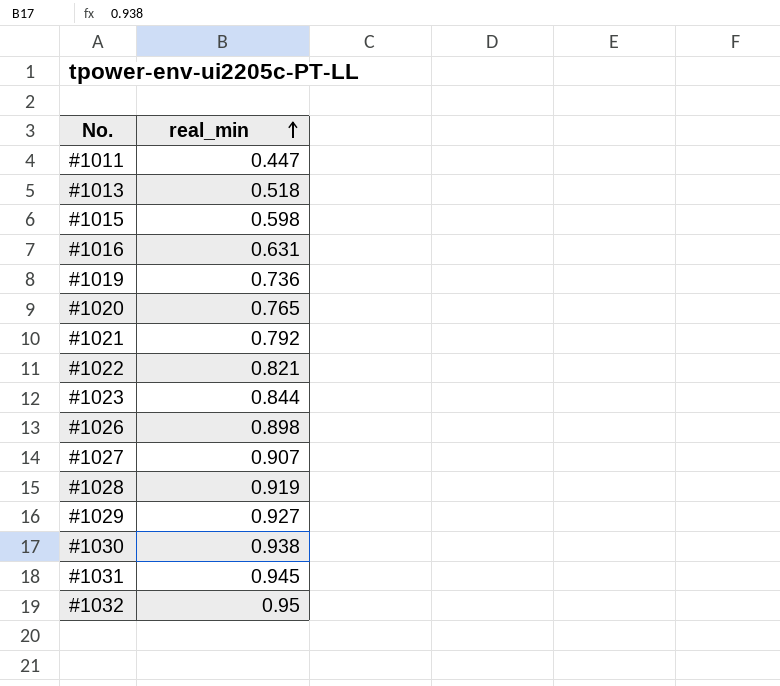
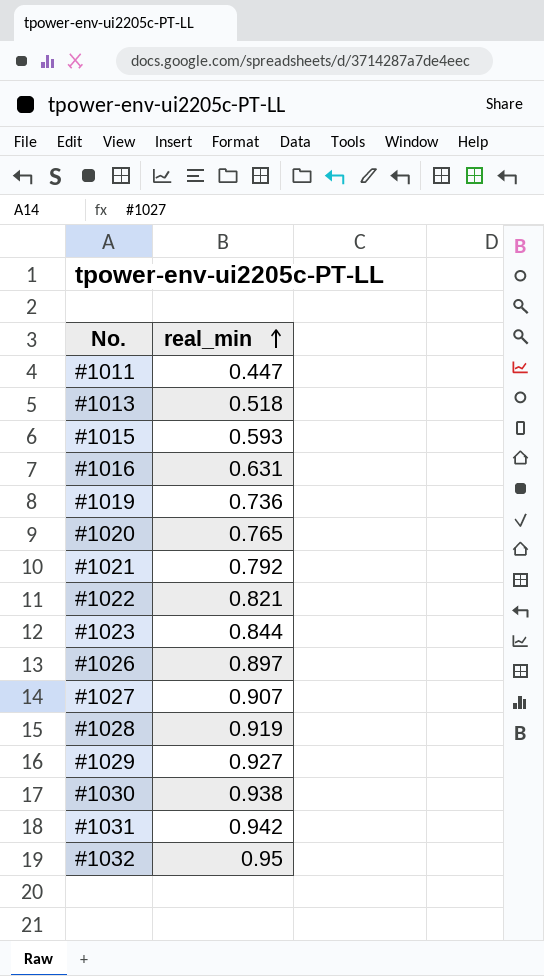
#1015 | real_min: 0.598 -> 0.593
#1026 | real_min: 0.898 -> 0.897
#1031 | real_min: 0.945 -> 0.942

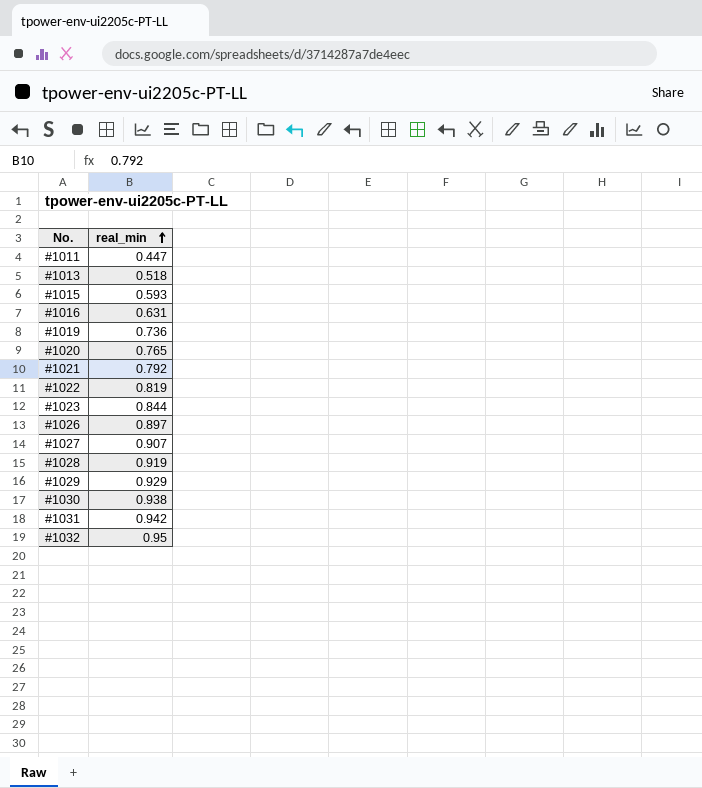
#1022 | real_min: 0.821 -> 0.819
#1029 | real_min: 0.927 -> 0.929

